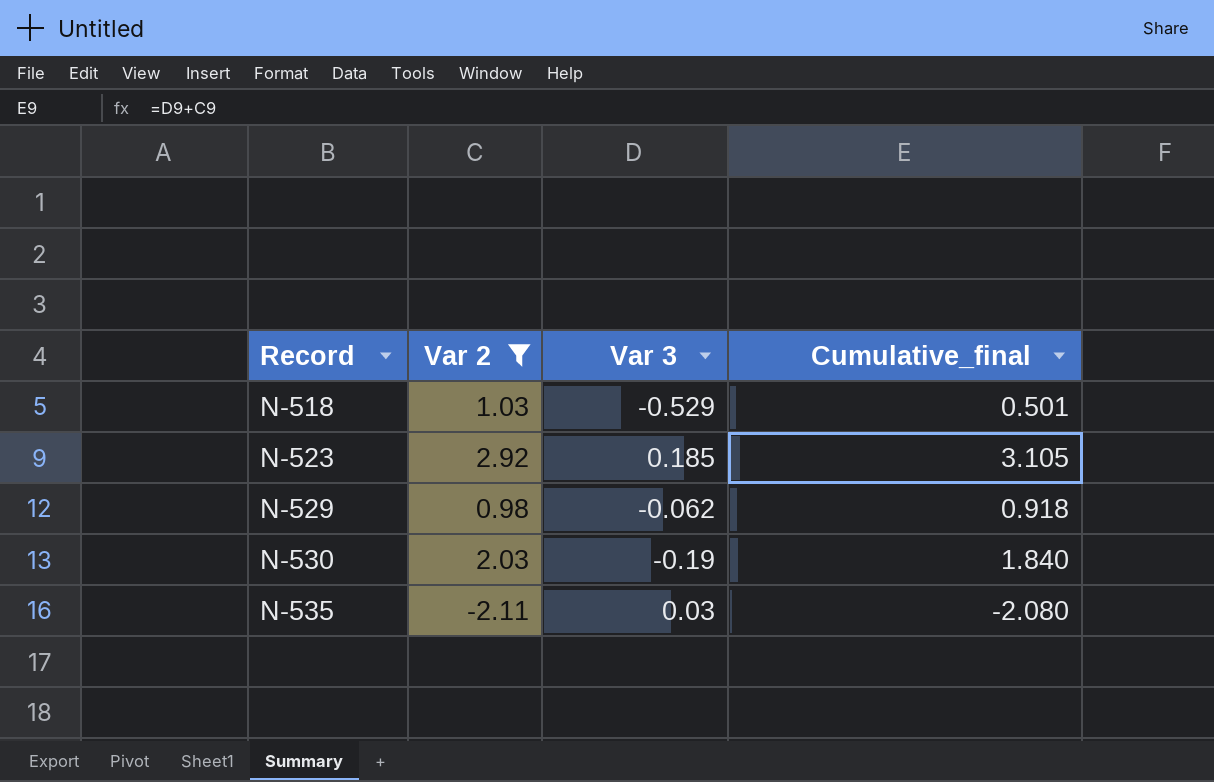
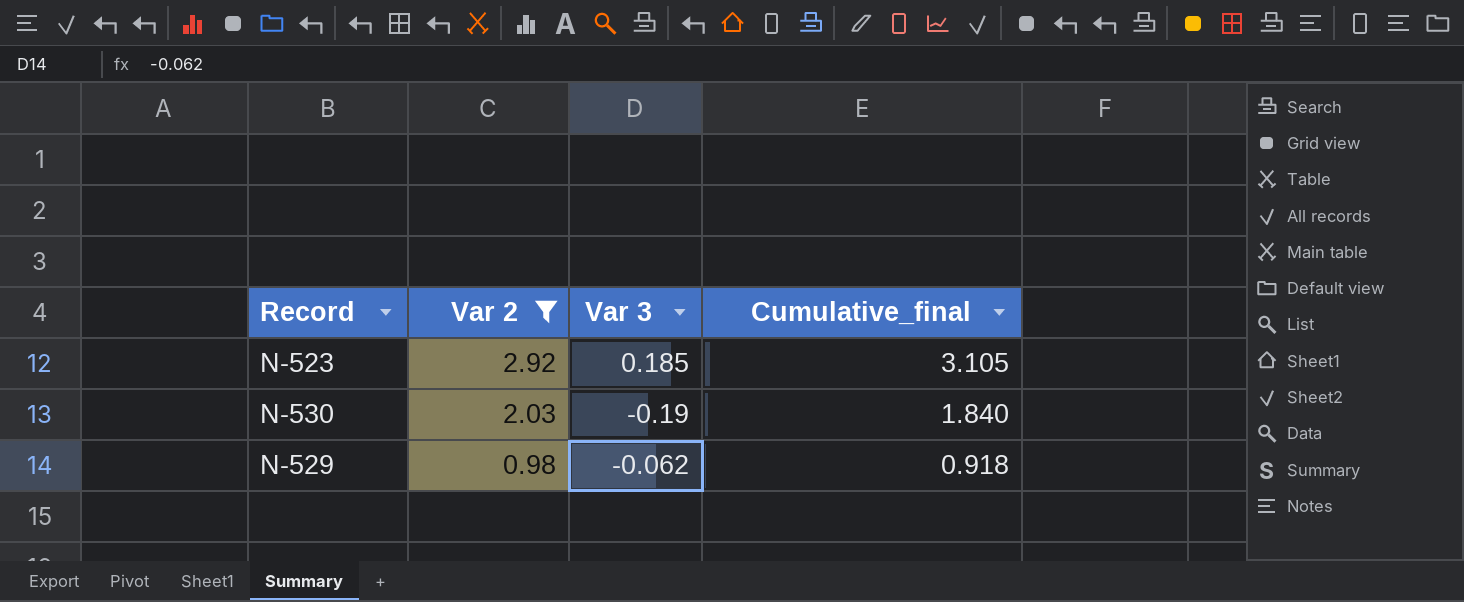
row order: Record ascending -> Var 2 descending
row N-518: 1.03 | -0.529 | 0.501 -> none
row N-535: -2.11 | 0.03 | -2.080 -> none

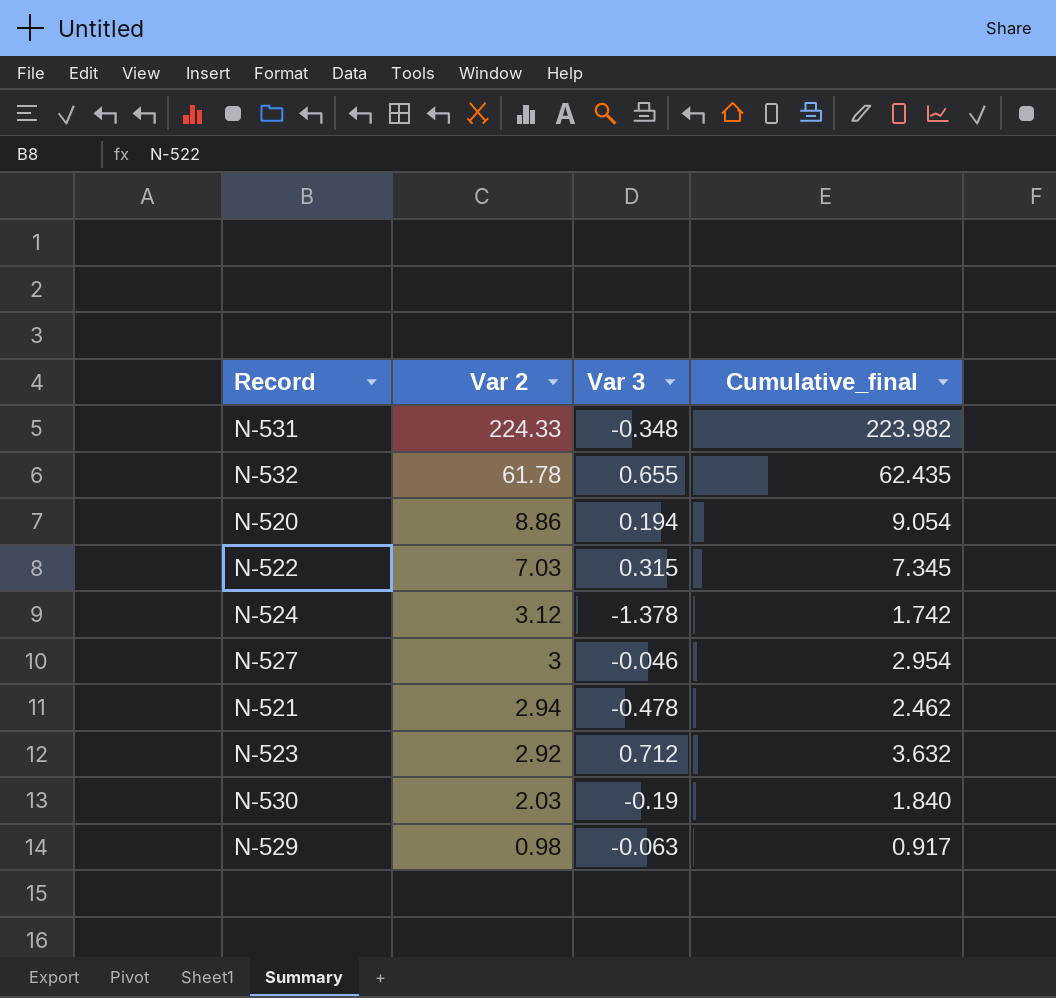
filter: Var 2 <= 2.92 -> none
N-523 | Var 3: 0.185 -> 0.712
N-523 | Cumulative_final: 3.105 -> 3.632
N-529 | Var 3: -0.062 -> -0.063
N-529 | Cumulative_final: 0.918 -> 0.917

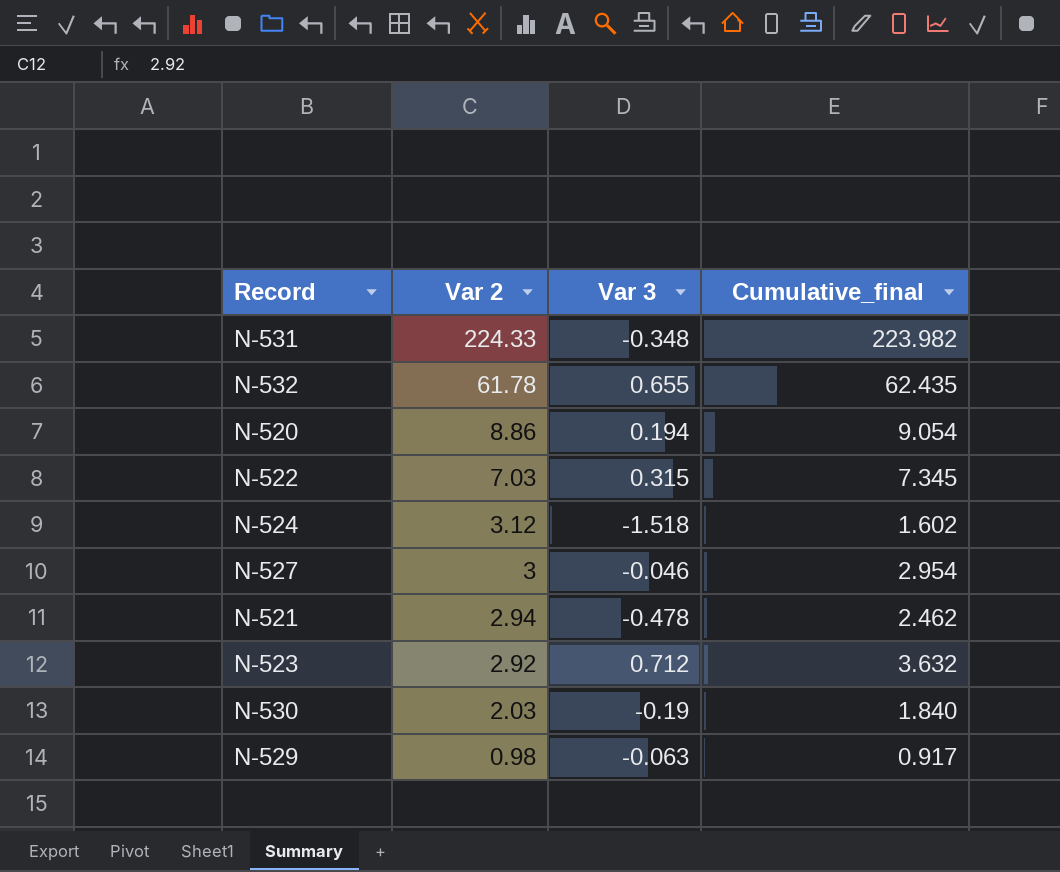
N-524 | Var 3: -1.378 -> -1.518
N-524 | Cumulative_final: 1.742 -> 1.602

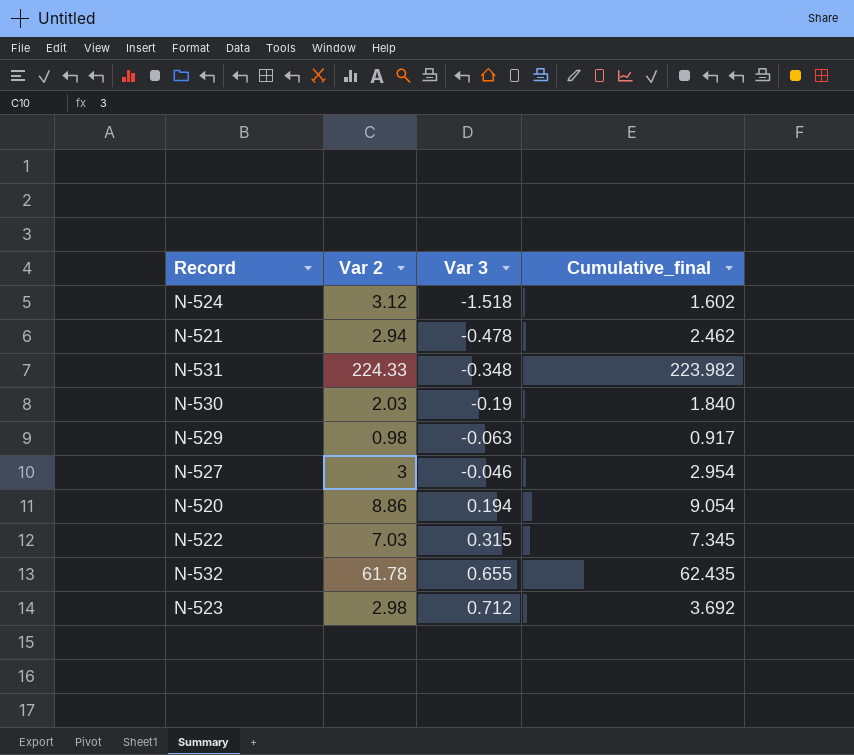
row order: Var 2 descending -> Var 3 ascending
N-523 | Var 2: 2.92 -> 2.98
N-523 | Cumulative_final: 3.632 -> 3.692

